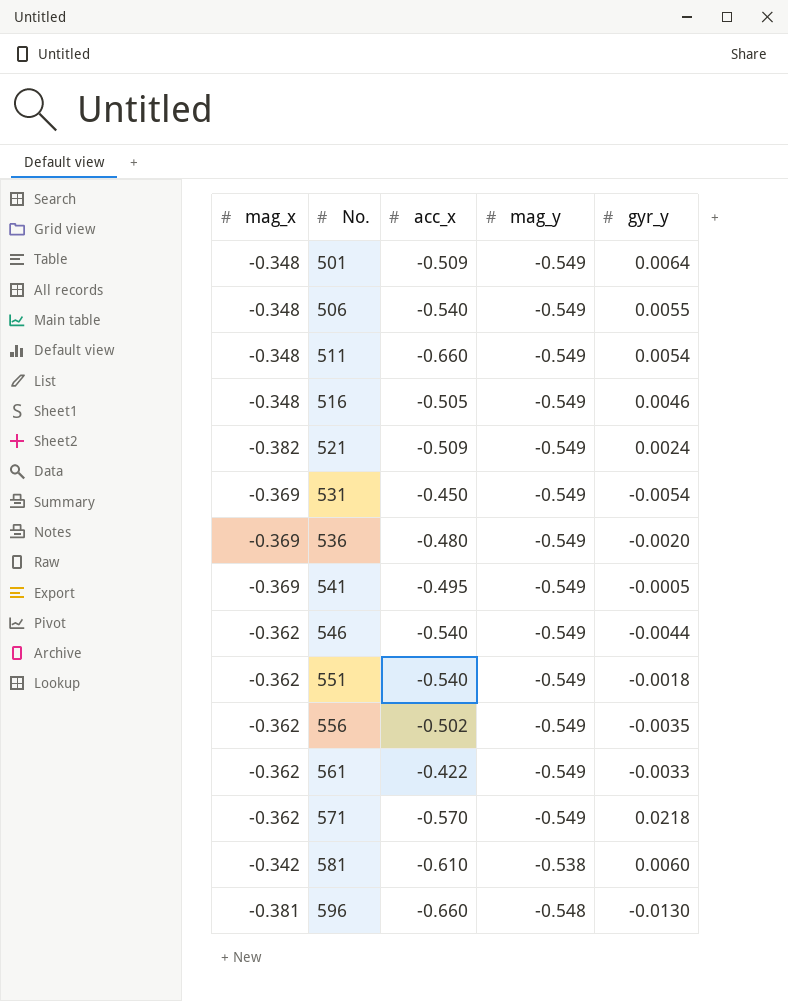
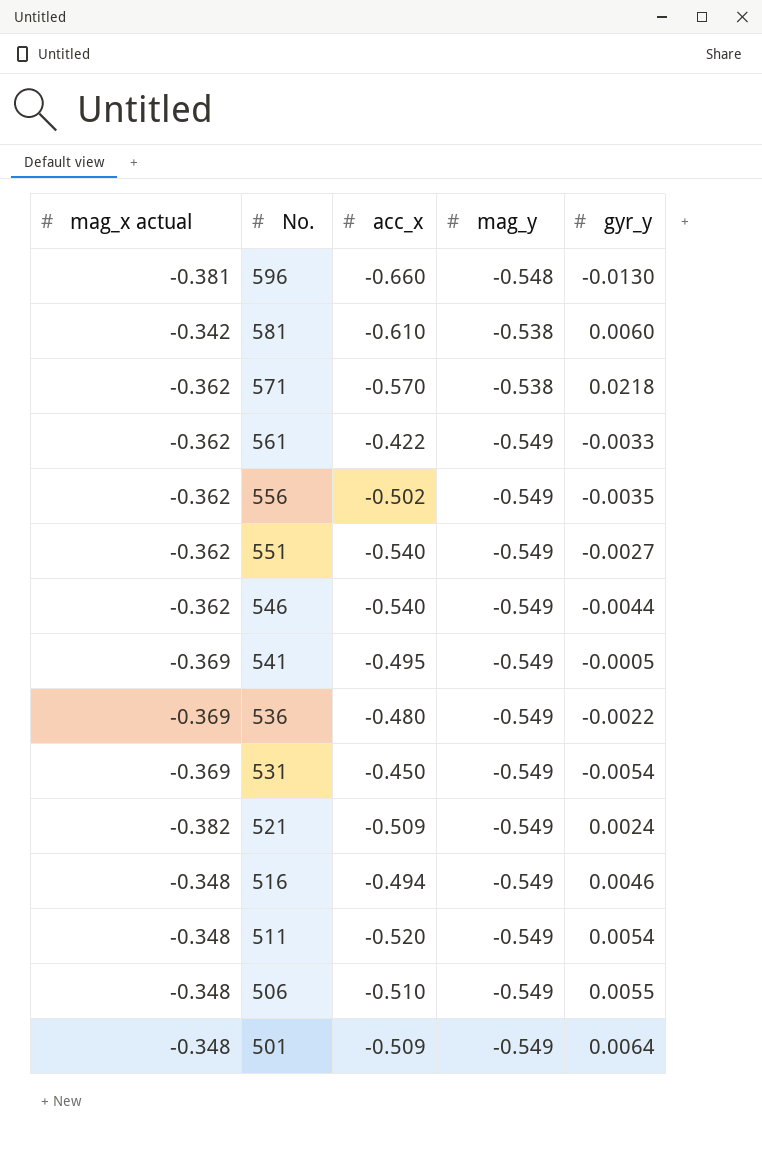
row order: No. ascending -> No. descending
column name: mag_x -> mag_x actual
571 | mag_y: -0.549 -> -0.538
551 | gyr_y: -0.0018 -> -0.0027
536 | gyr_y: -0.0020 -> -0.0022
516 | acc_x: -0.505 -> -0.494
511 | acc_x: -0.660 -> -0.520
506 | acc_x: -0.540 -> -0.510

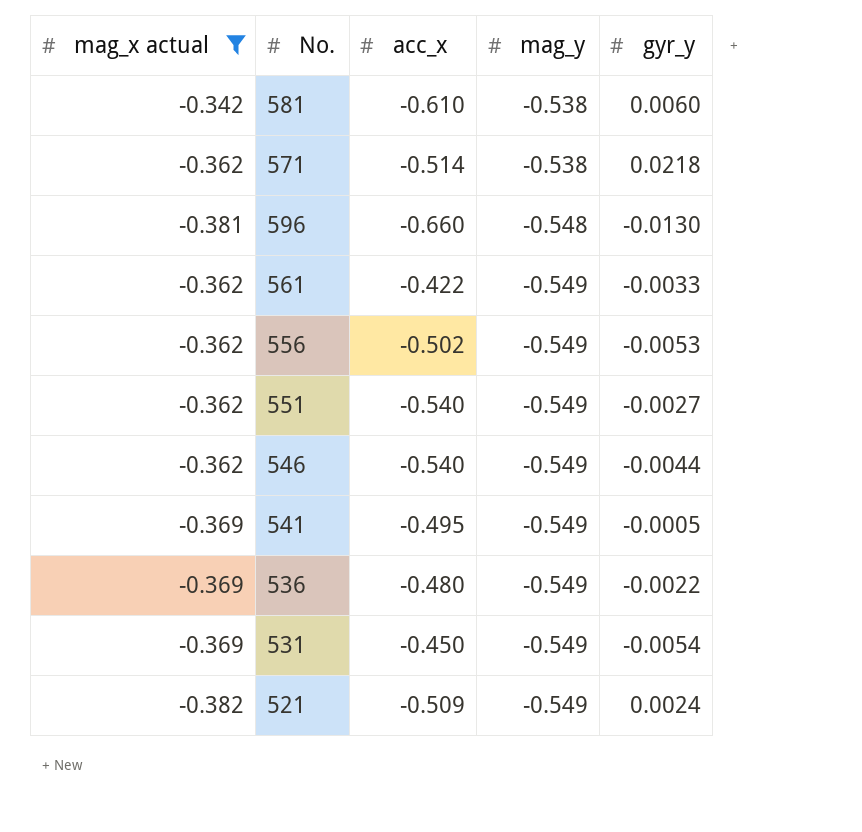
filter: none -> mag_x actual != -0.348
row order: No. descending -> mag_y descending
571 | acc_x: -0.570 -> -0.514
556 | gyr_y: -0.0035 -> -0.0053

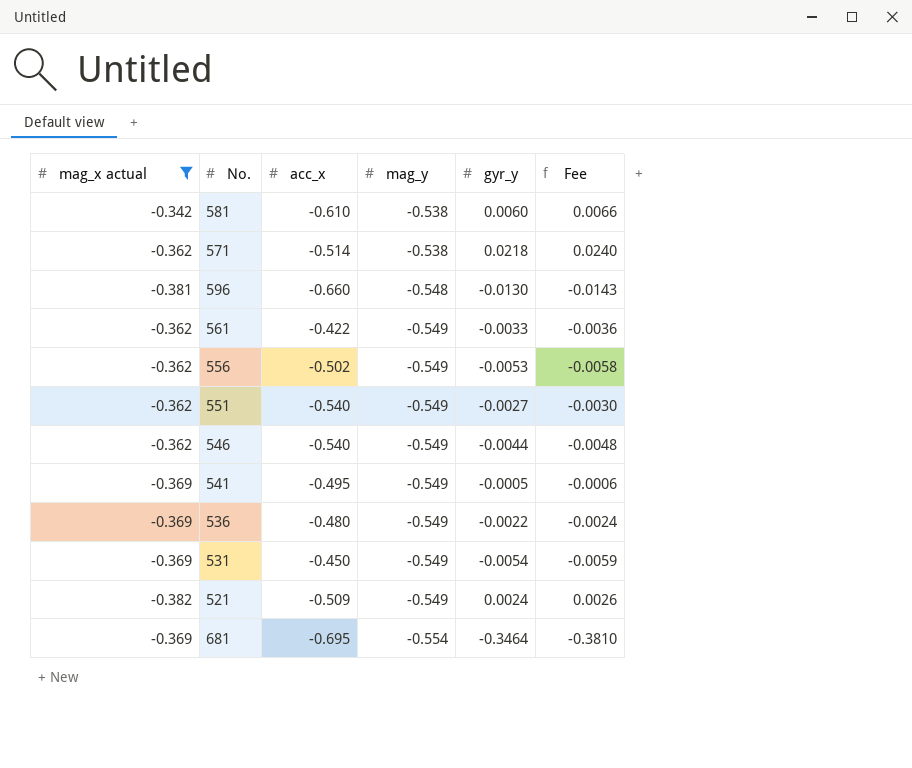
column Fee | formula: none -> [gyr_y] * 1.1
row 681: none -> -0.369 | -0.695 | -0.554 | -0.3464 | -0.3810

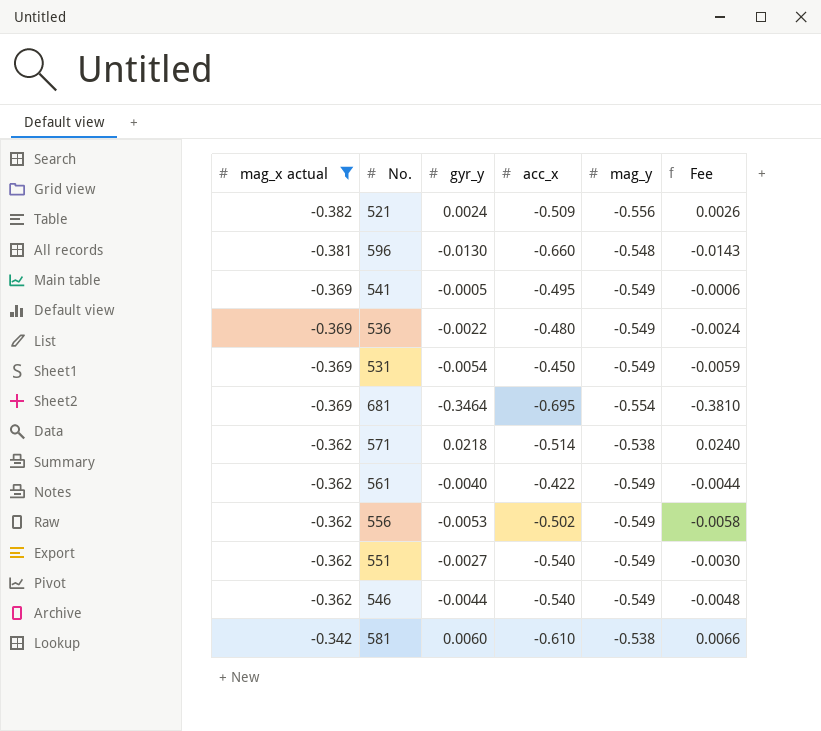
row order: mag_y descending -> mag_x actual ascending
column gyr_y | position: 5 -> 3
521 | mag_y: -0.549 -> -0.556
561 | gyr_y: -0.0033 -> -0.0040
561 | Fee: -0.0036 -> -0.0044

